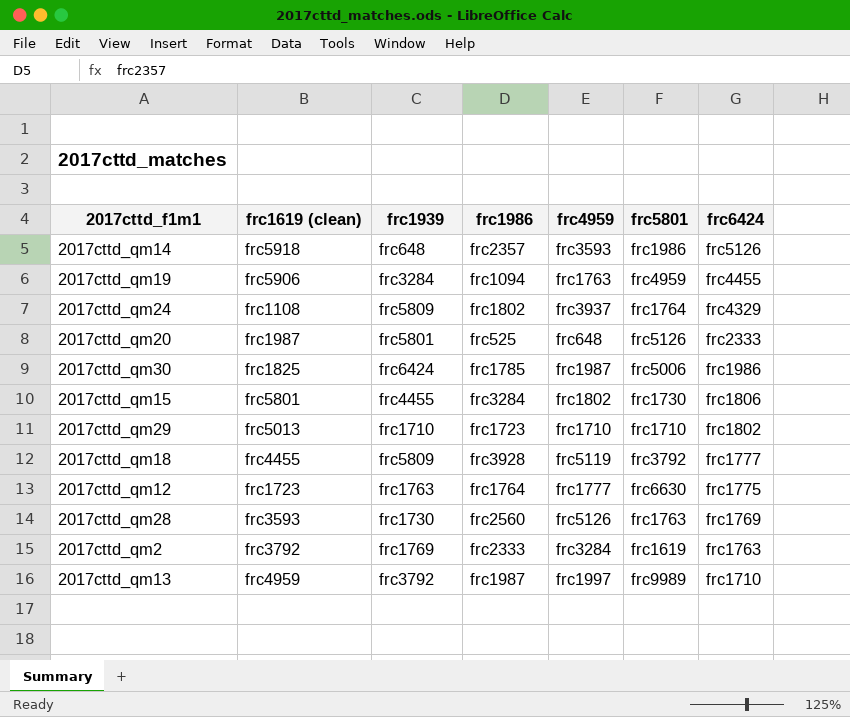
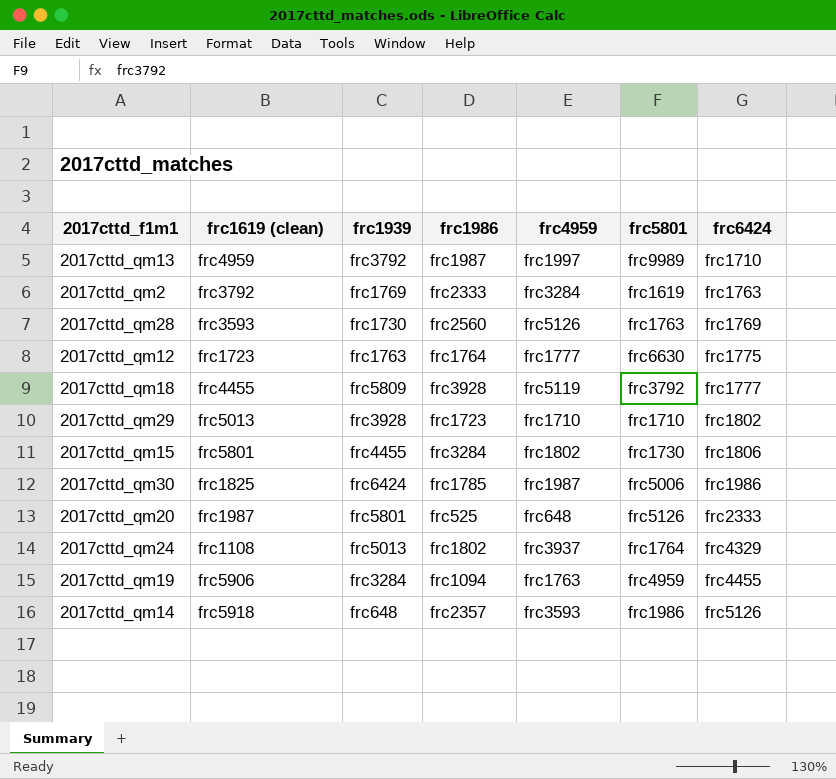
row order: frc6424 descending -> frc6424 ascending
2017cttd_qm29 | frc1939: frc1710 -> frc3928
2017cttd_qm24 | frc1939: frc5809 -> frc5013

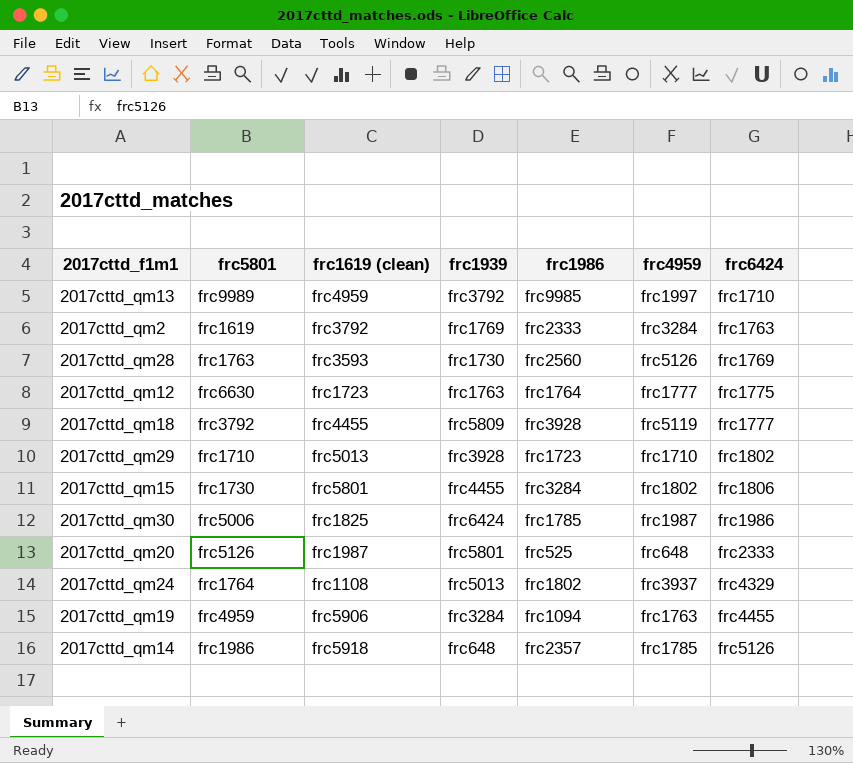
column frc5801 | position: 6 -> 2
2017cttd_qm13 | frc1986: frc1987 -> frc9985
2017cttd_qm14 | frc4959: frc3593 -> frc1785

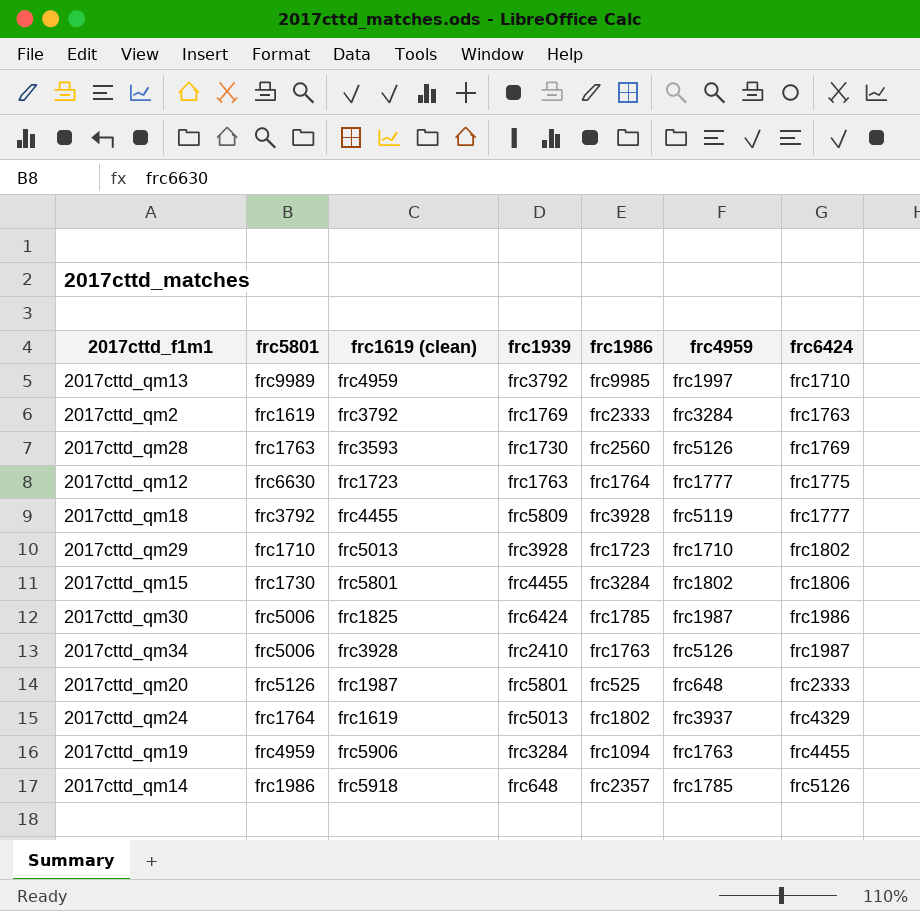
row 2017cttd_qm34: none -> frc5006 | frc3928 | frc2410 | frc1763 | frc5126 | frc1987
2017cttd_qm24 | frc1619 (clean): frc1108 -> frc1619

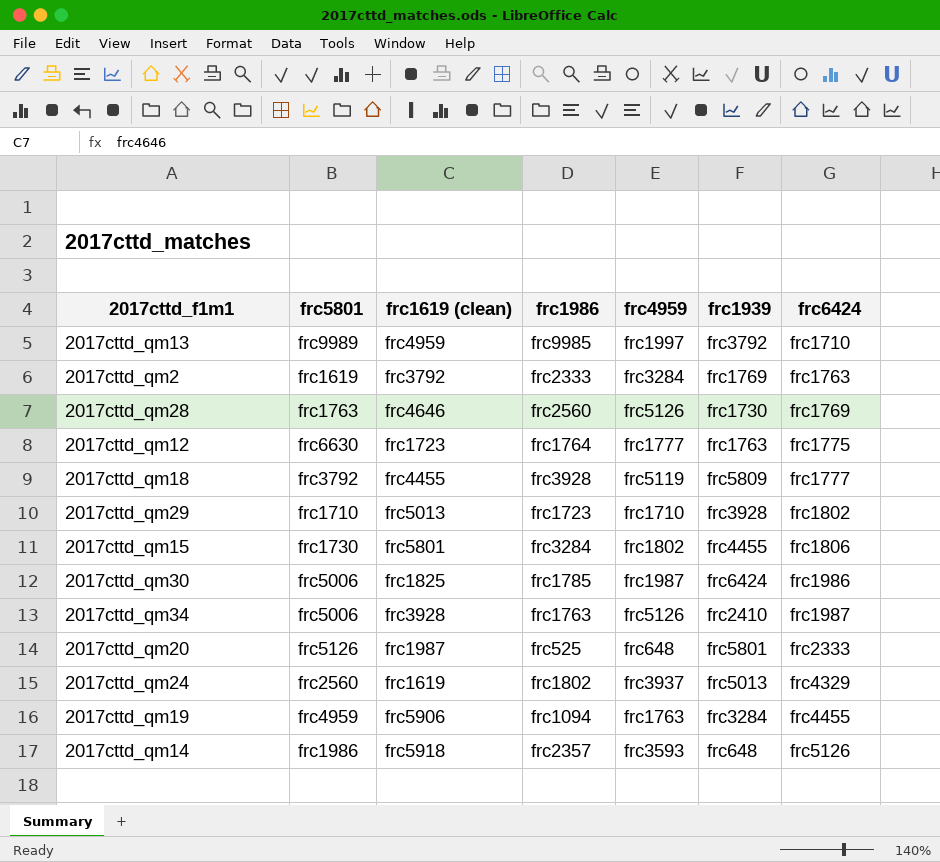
column frc1939 | position: 4 -> 6
2017cttd_qm28 | frc1619 (clean): frc3593 -> frc4646
2017cttd_qm24 | frc5801: frc1764 -> frc2560
2017cttd_qm14 | frc4959: frc1785 -> frc3593

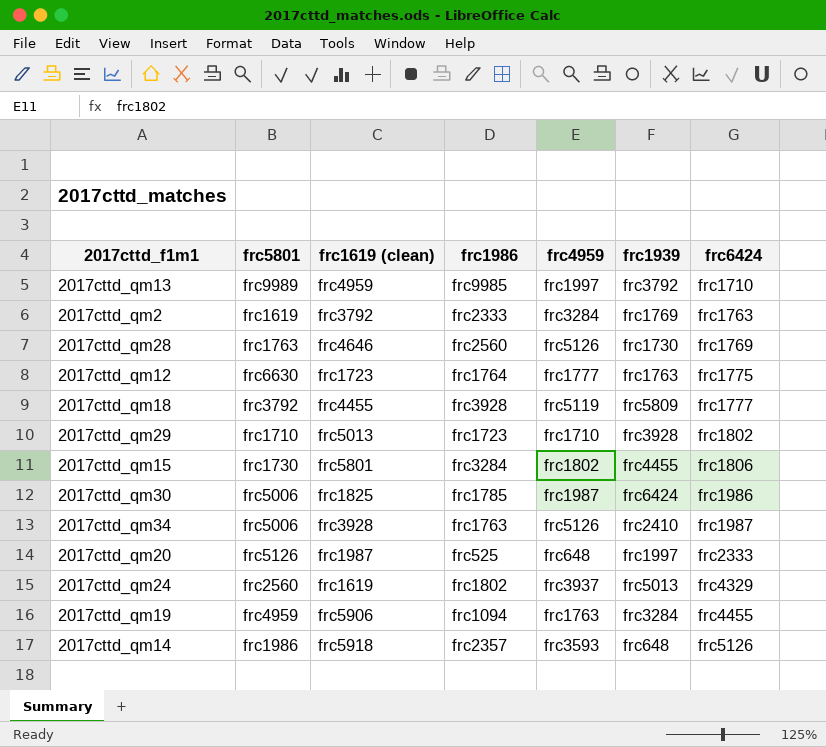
2017cttd_qm20 | frc1939: frc5801 -> frc1997

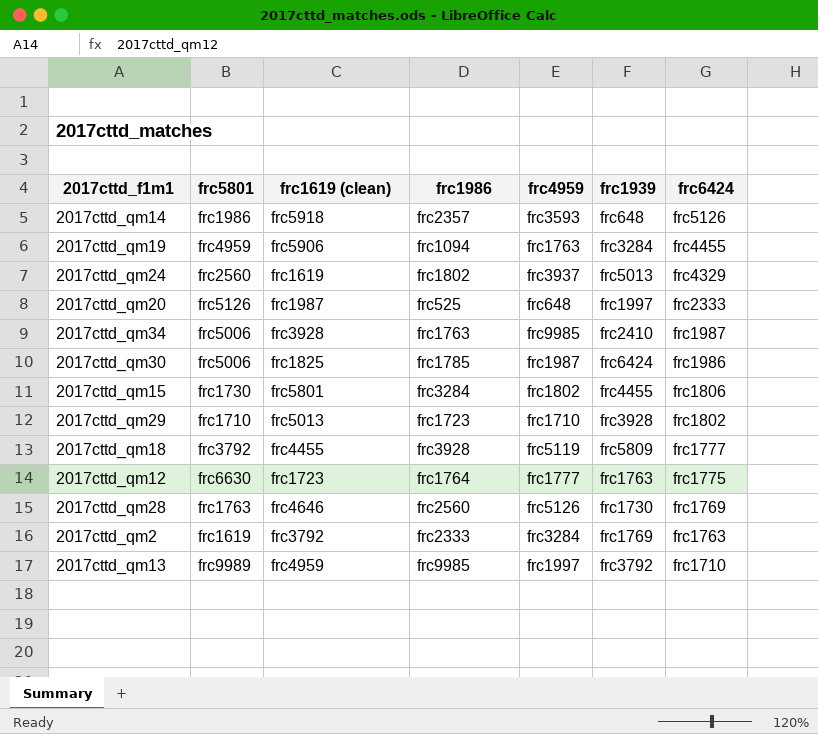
row order: frc6424 ascending -> frc6424 descending
2017cttd_qm34 | frc4959: frc5126 -> frc9985

